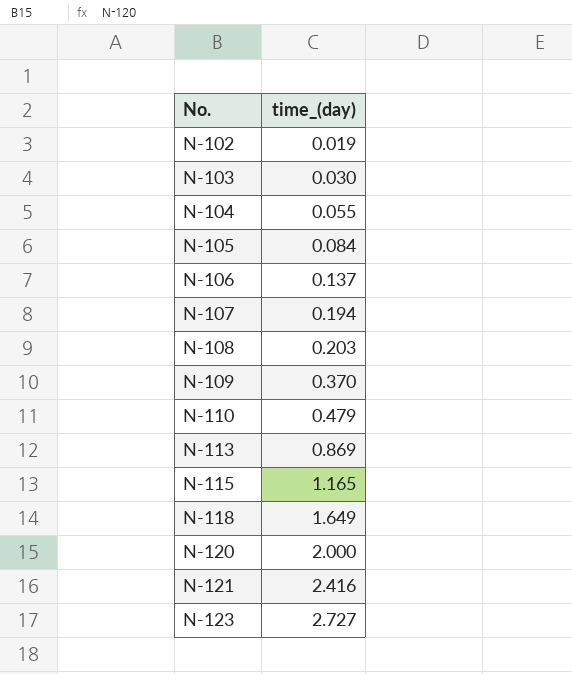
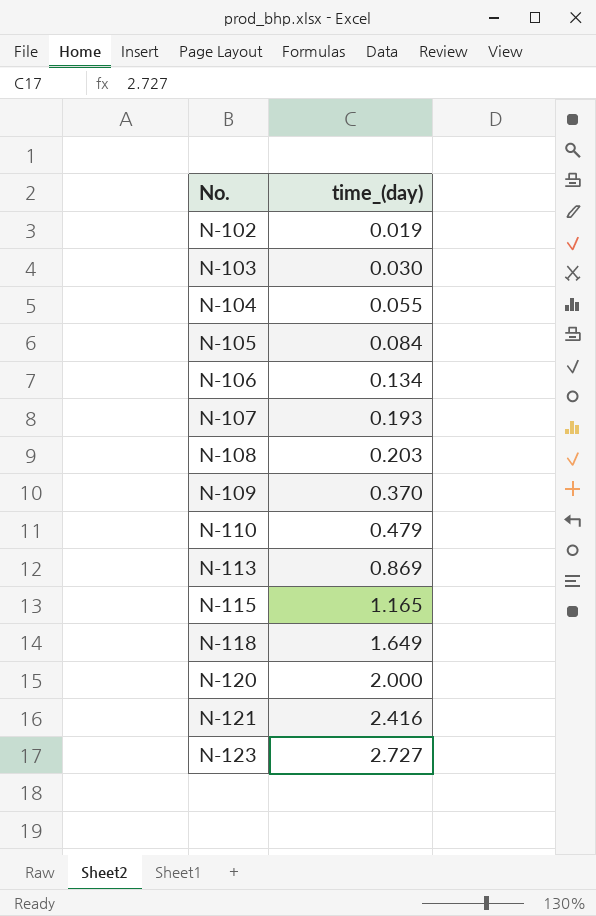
N-106 | time_(day): 0.137 -> 0.134
N-107 | time_(day): 0.194 -> 0.193

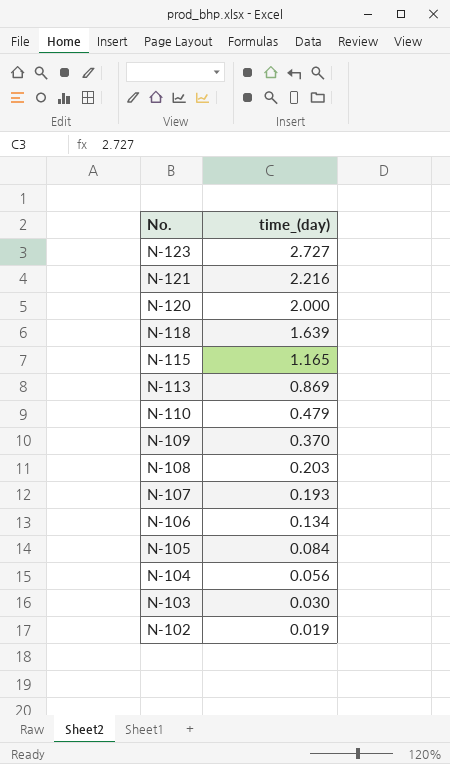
row order: No. ascending -> No. descending
N-121 | time_(day): 2.416 -> 2.216
N-118 | time_(day): 1.649 -> 1.639
N-104 | time_(day): 0.055 -> 0.056

